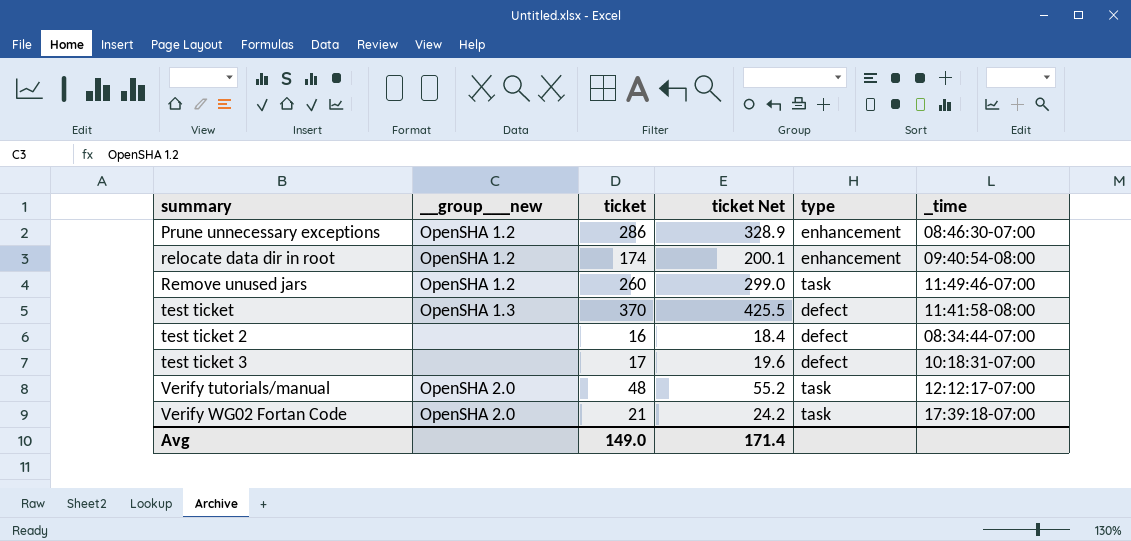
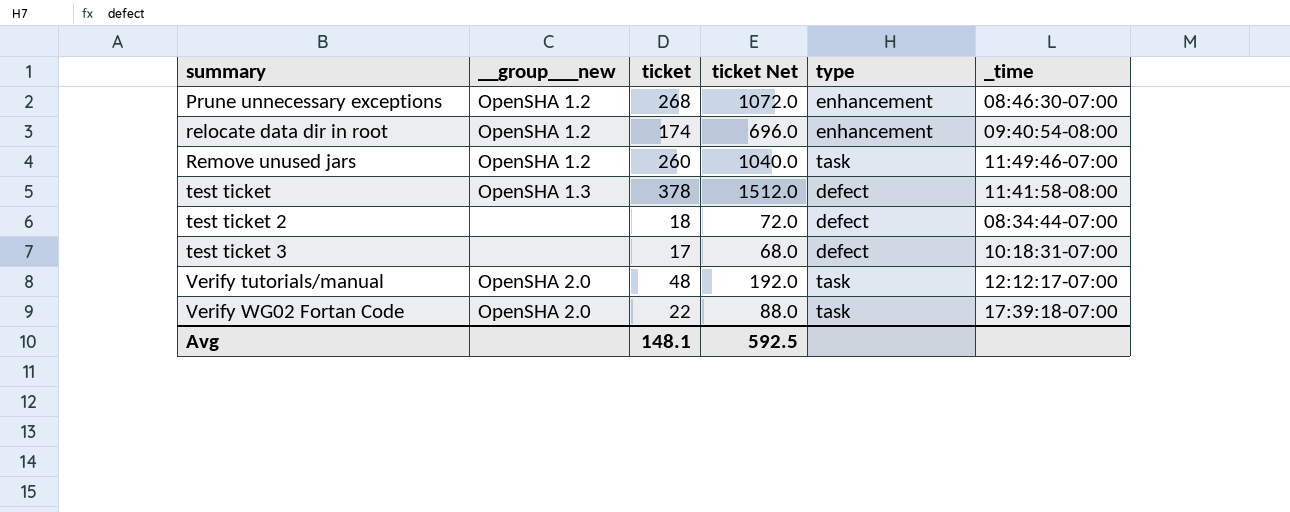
column ticket Net | formula: [ticket] * 1.15 -> [ticket] * 4
Prune unnecessary exceptions | ticket: 286 -> 268
test ticket | ticket: 370 -> 378
test ticket 2 | ticket: 16 -> 18
Verify WG02 Fortan Code | ticket: 21 -> 22
Avg | ticket: 149.0 -> 148.1
Avg | ticket Net: 171.4 -> 592.5

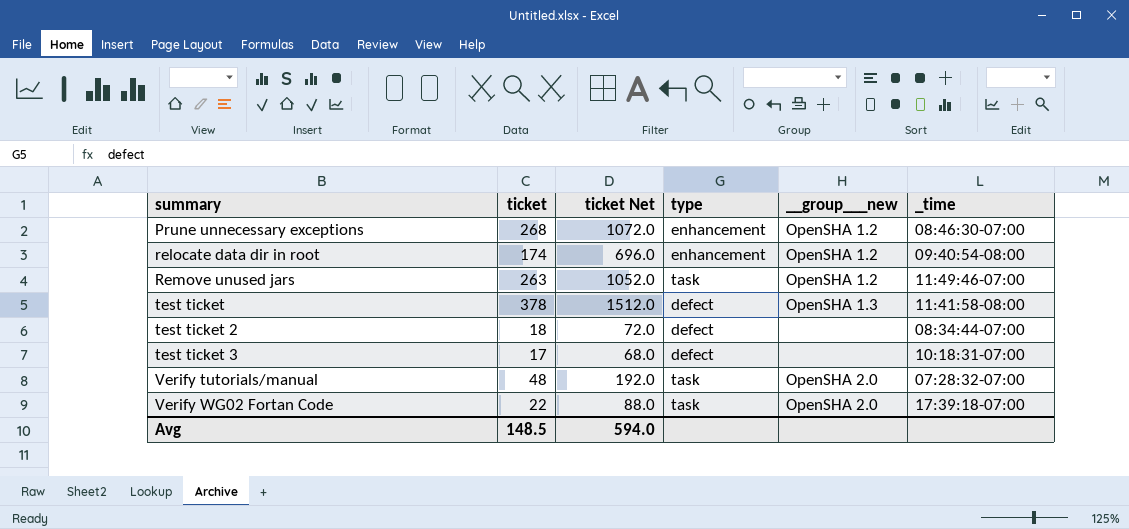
column __group___new | position: 2 -> 5
Remove unused jars | ticket: 260 -> 263
Remove unused jars | ticket Net: 1040.0 -> 1052.0
Verify tutorials/manual | _time: 12:12:17-07:00 -> 07:28:32-07:00
Avg | ticket: 148.1 -> 148.5
Avg | ticket Net: 592.5 -> 594.0

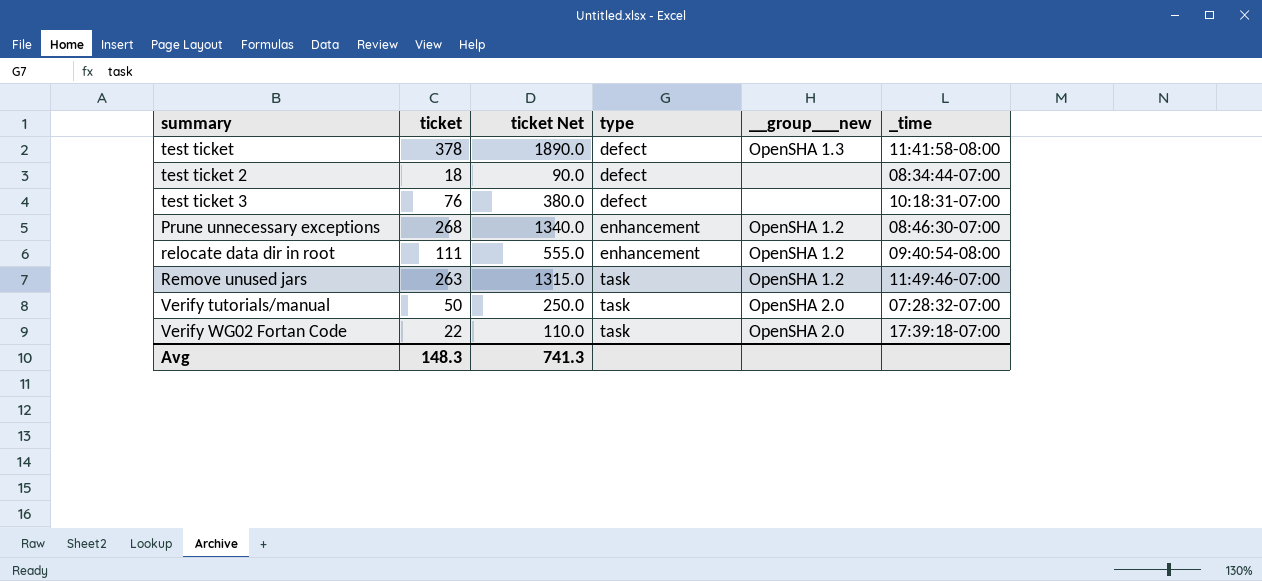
row order: summary ascending -> type ascending
column ticket Net | formula: [ticket] * 4 -> [ticket] * 5
test ticket 3 | ticket: 17 -> 76
relocate data dir in root | ticket: 174 -> 111
Verify tutorials/manual | ticket: 48 -> 50
Avg | ticket: 148.5 -> 148.3
Avg | ticket Net: 594.0 -> 741.3

